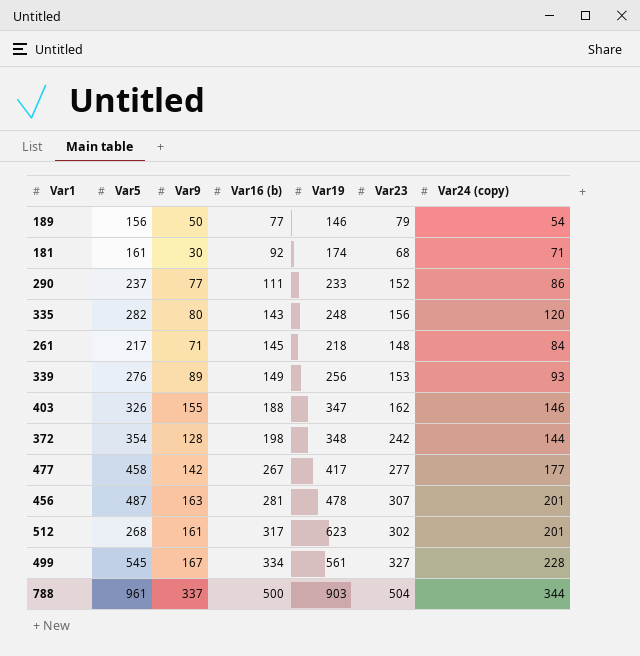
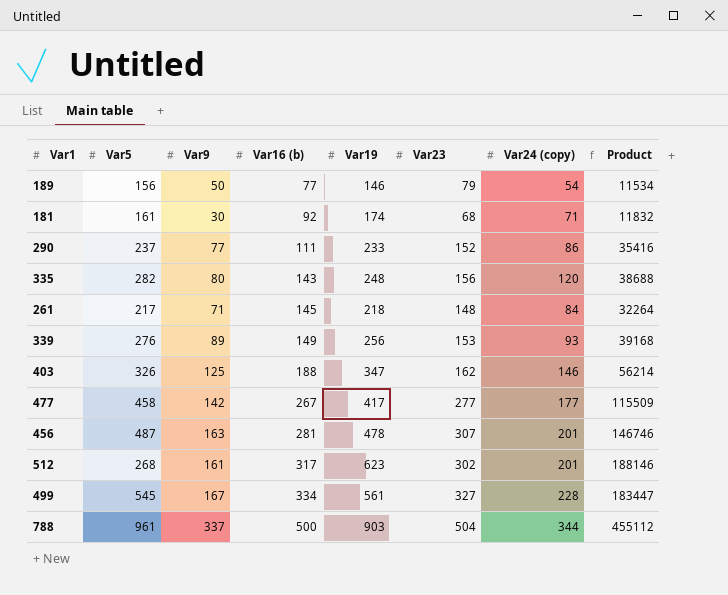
column Product | formula: none -> [Var19] * [Var23]
row 372: 354 | 128 | 198 | 348 | 242 | 144 -> none
403 | Var9: 155 -> 125

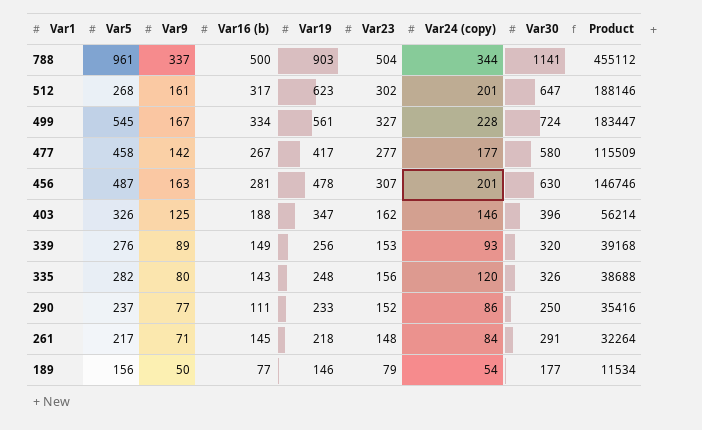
row order: Var16 (b) ascending -> Var1 descending
column Var30 | position: none -> 8
row 181: 161 | 30 | 92 | 174 | 68 | 71 | 11832 -> none

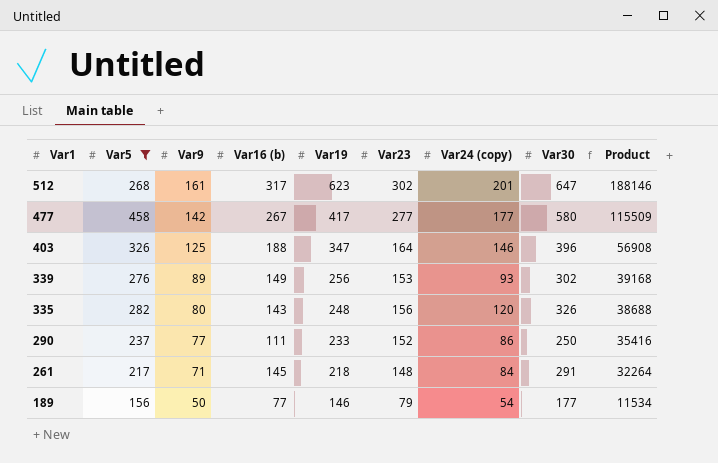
filter: none -> Var5 <= 458
403 | Var23: 162 -> 164
403 | Product: 56214 -> 56908
339 | Var30: 320 -> 302

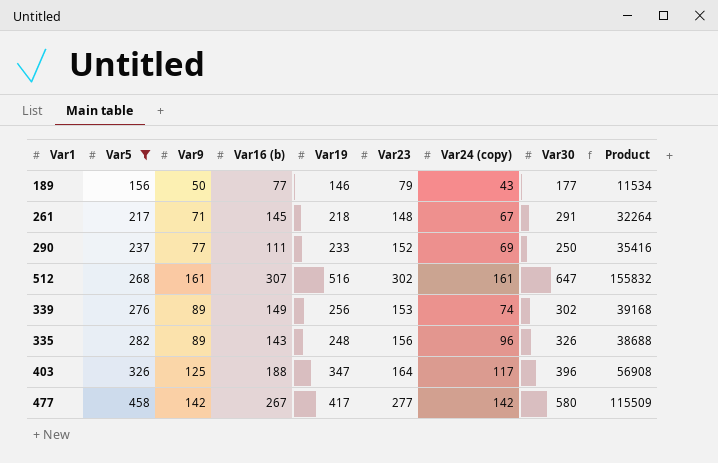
row order: Var1 descending -> Var5 ascending
189 | Var24 (copy): 54 -> 43
261 | Var24 (copy): 84 -> 67
290 | Var24 (copy): 86 -> 69
512 | Var16 (b): 317 -> 307
512 | Var19: 623 -> 516
512 | Var24 (copy): 201 -> 161
512 | Product: 188146 -> 155832
339 | Var24 (copy): 93 -> 74
335 | Var9: 80 -> 89
335 | Var24 (copy): 120 -> 96
403 | Var24 (copy): 146 -> 117
477 | Var24 (copy): 177 -> 142

